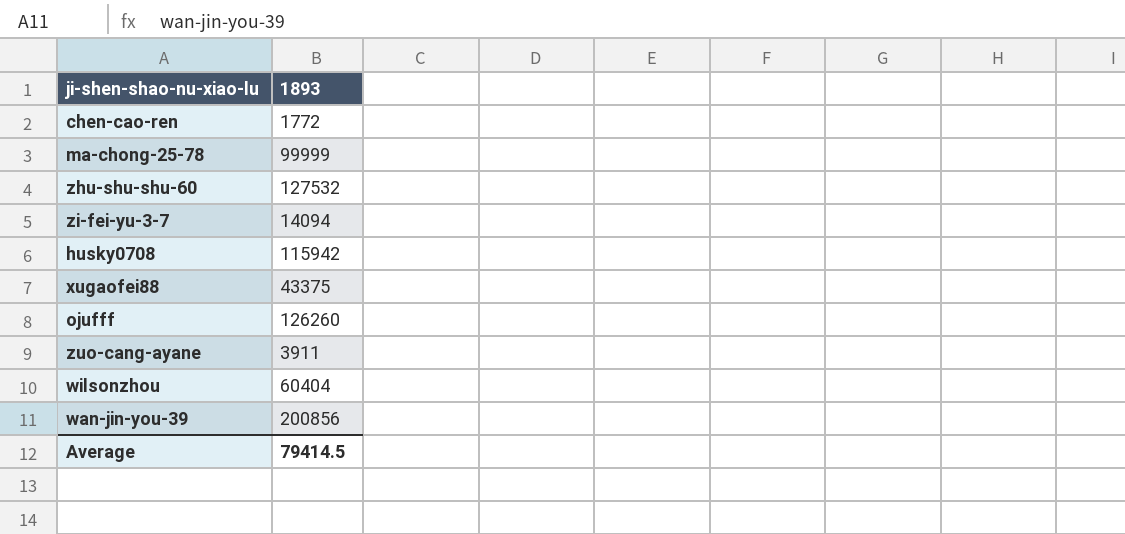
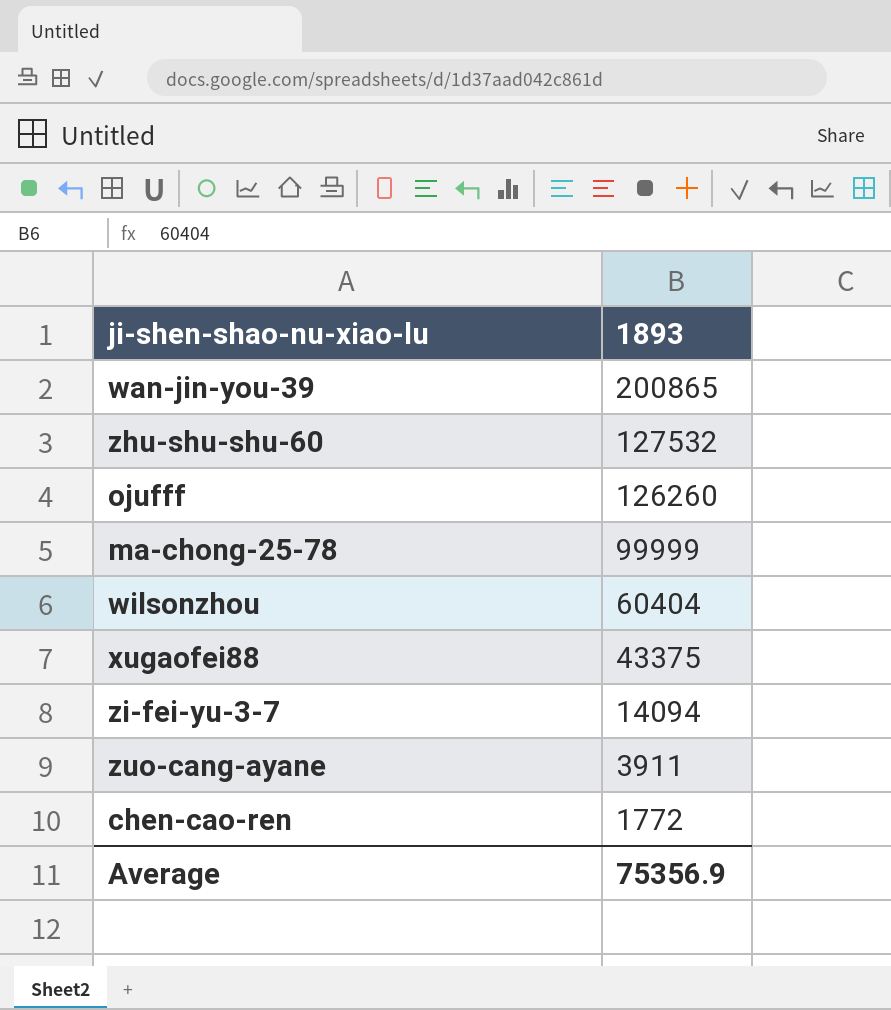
row order: none -> 1893 descending
row husky0708: 115942 -> none
wan-jin-you-39 | 1893: 200856 -> 200865
Average | 1893: 79414.5 -> 75356.9

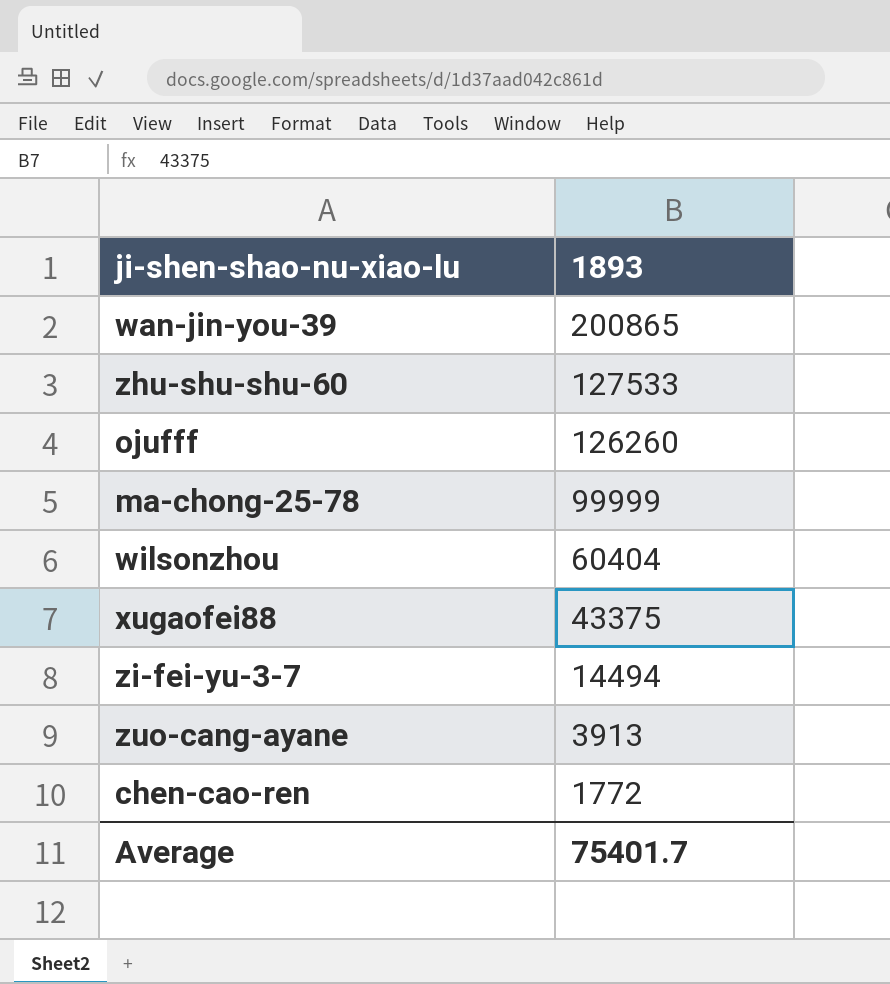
zhu-shu-shu-60 | 1893: 127532 -> 127533
zi-fei-yu-3-7 | 1893: 14094 -> 14494
zuo-cang-ayane | 1893: 3911 -> 3913
Average | 1893: 75356.9 -> 75401.7

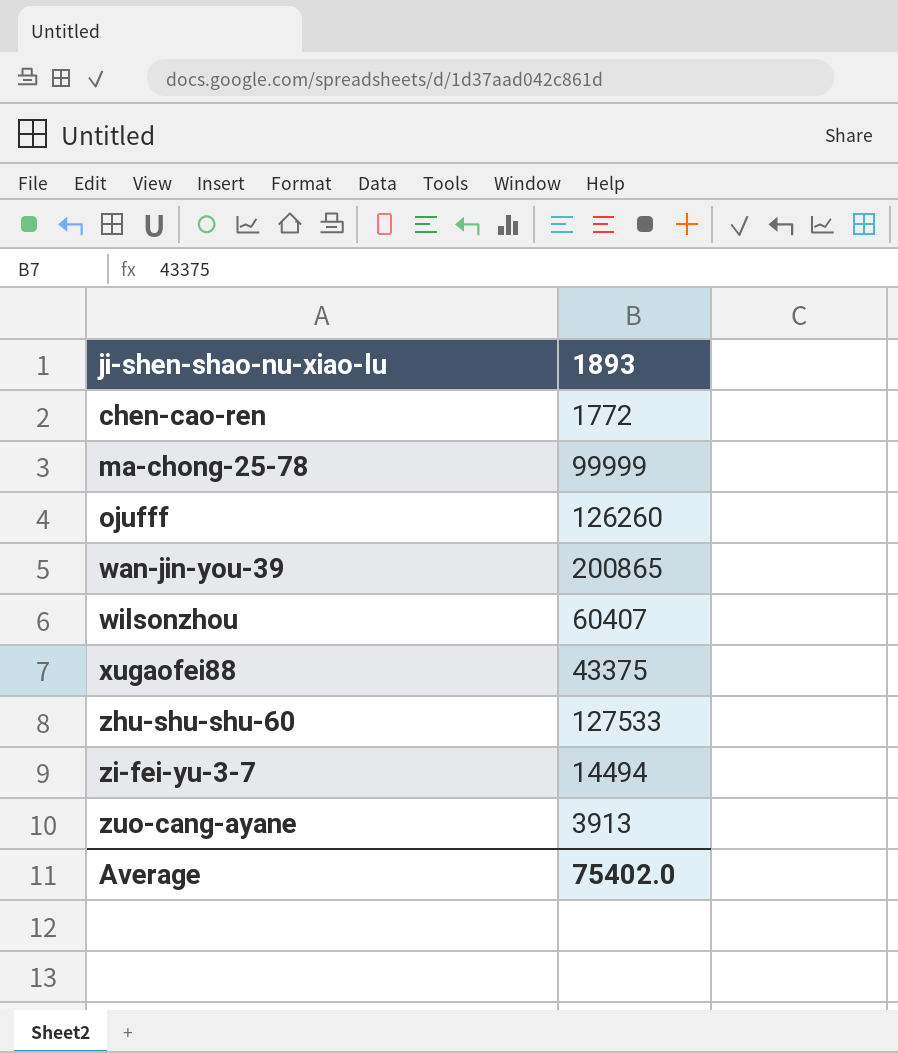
row order: 1893 descending -> ji-shen-shao-nu-xiao-lu ascending
wilsonzhou | 1893: 60404 -> 60407
Average | 1893: 75401.7 -> 75402.0

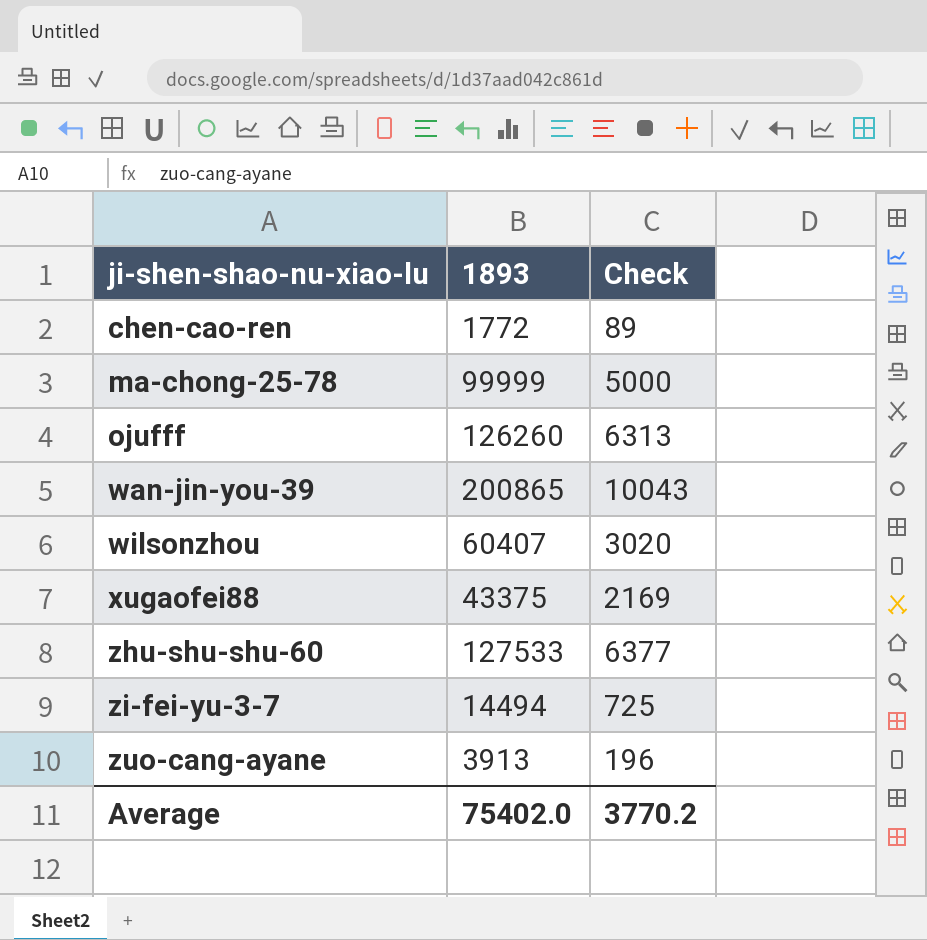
column Check | formula: none -> [1893] * 0.05

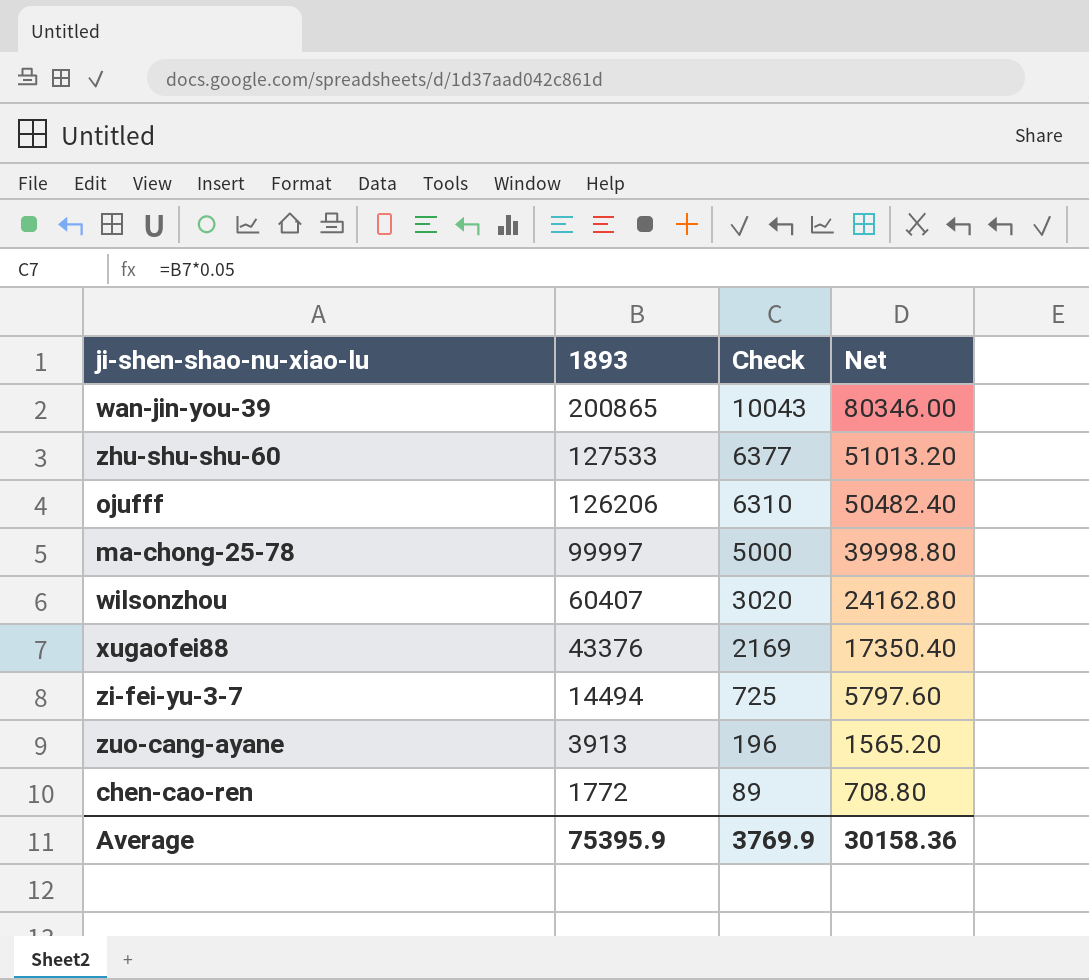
row order: ji-shen-shao-nu-xiao-lu ascending -> 1893 descending
column Net | formula: none -> [1893] * 0.4
ojufff | 1893: 126260 -> 126206
ojufff | Check: 6313 -> 6310
ma-chong-25-78 | 1893: 99999 -> 99997
xugaofei88 | 1893: 43375 -> 43376
Average | 1893: 75402.0 -> 75395.9
Average | Check: 3770.2 -> 3769.9

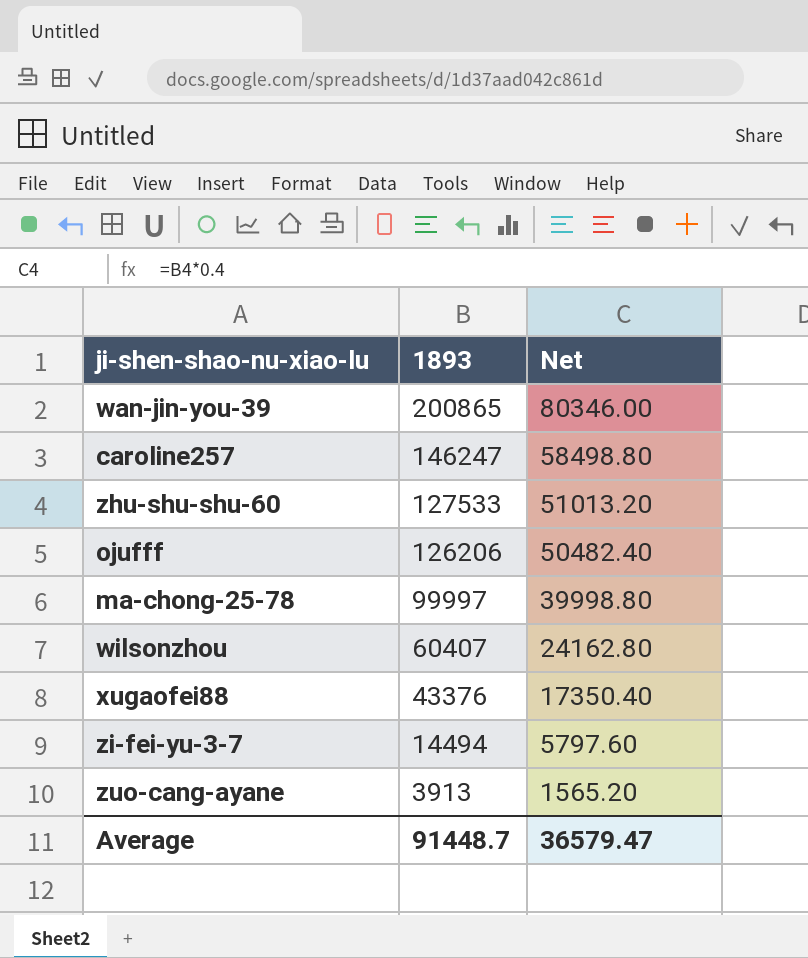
column Check | formula: [1893] * 0.05 -> none
row chen-cao-ren: 1772 | 89 | 708.80 -> none
row caroline257: none -> 146247 | 58498.80
Average | 1893: 75395.9 -> 91448.7
Average | Net: 30158.36 -> 36579.47

